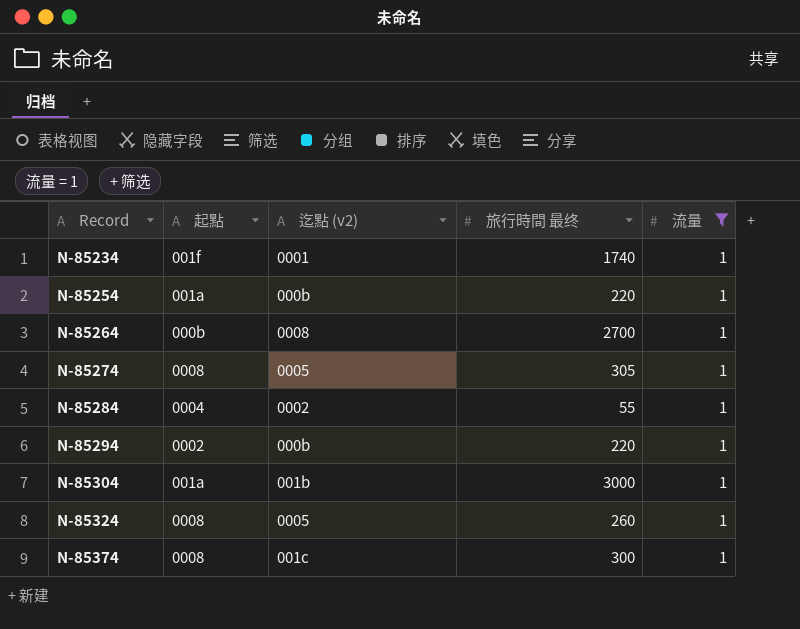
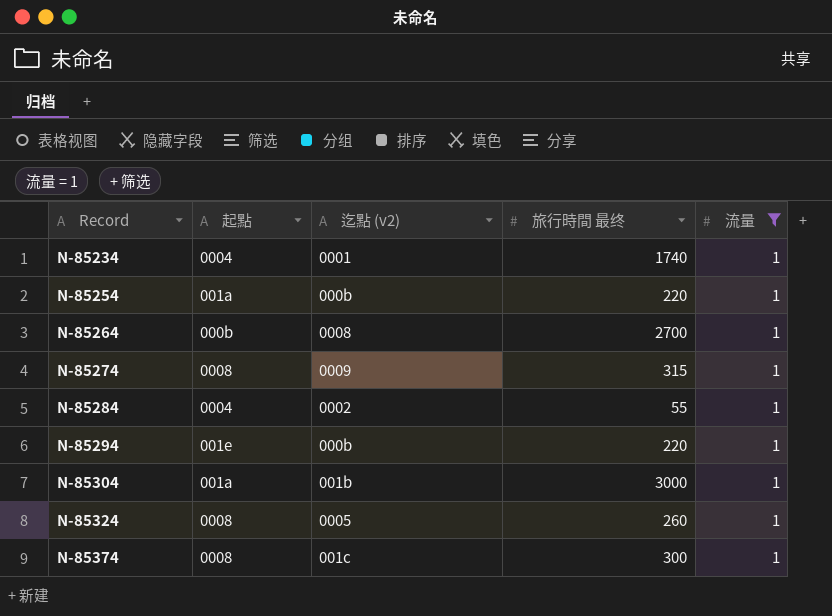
N-85234 | 起點: 001f -> 0004
N-85274 | 迄點 (v2): 0005 -> 0009
N-85274 | 旅行時間 最终: 305 -> 315
N-85294 | 起點: 0002 -> 001e

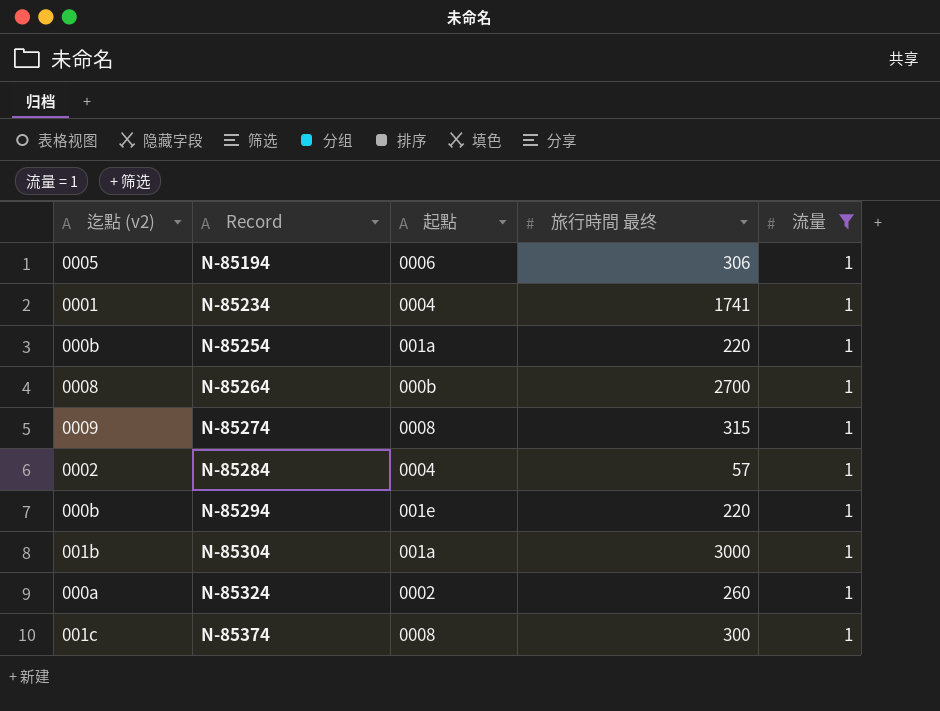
column 迄點 (v2) | position: 3 -> 1
row N-85194: none -> 0005 | 0006 | 306 | 1
N-85234 | 旅行時間 最终: 1740 -> 1741
N-85284 | 旅行時間 最终: 55 -> 57
N-85324 | 迄點 (v2): 0005 -> 000a
N-85324 | 起點: 0008 -> 0002

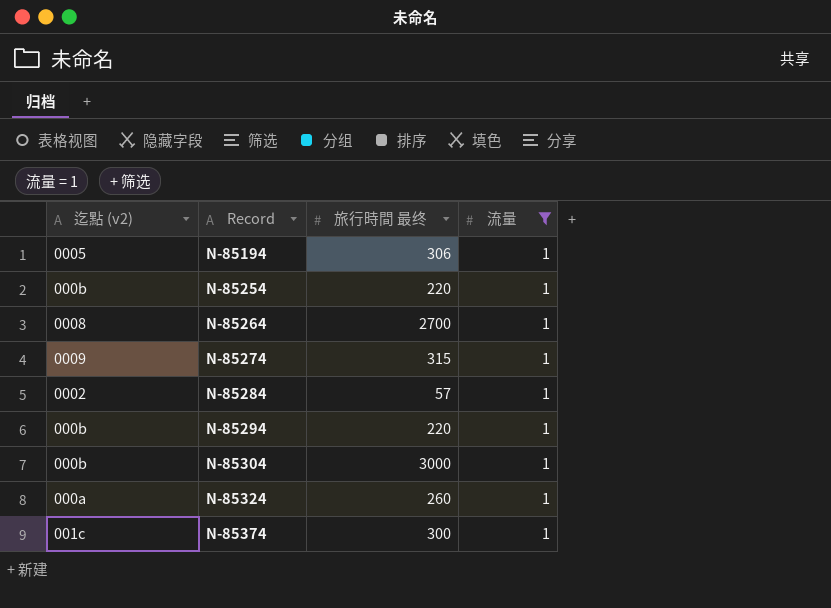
column 起點 | position: 3 -> none
row N-85234: 0001 | 0004 | 1741 | 1 -> none
N-85304 | 迄點 (v2): 001b -> 000b

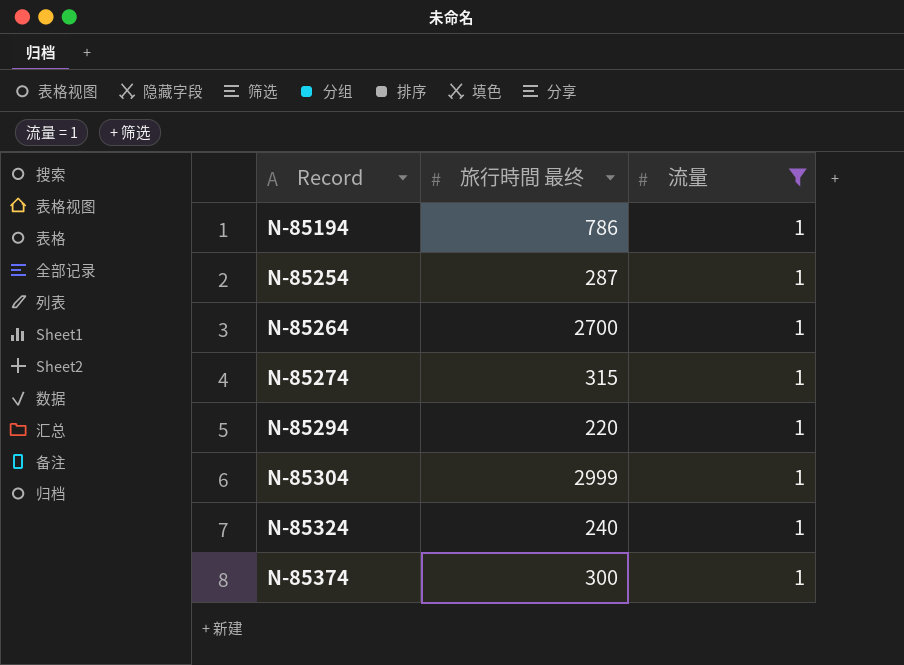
column 迄點 (v2) | position: 1 -> none
row N-85284: 0002 | 57 | 1 -> none
N-85194 | 旅行時間 最终: 306 -> 786
N-85254 | 旅行時間 最终: 220 -> 287
N-85304 | 旅行時間 最终: 3000 -> 2999
N-85324 | 旅行時間 最终: 260 -> 240

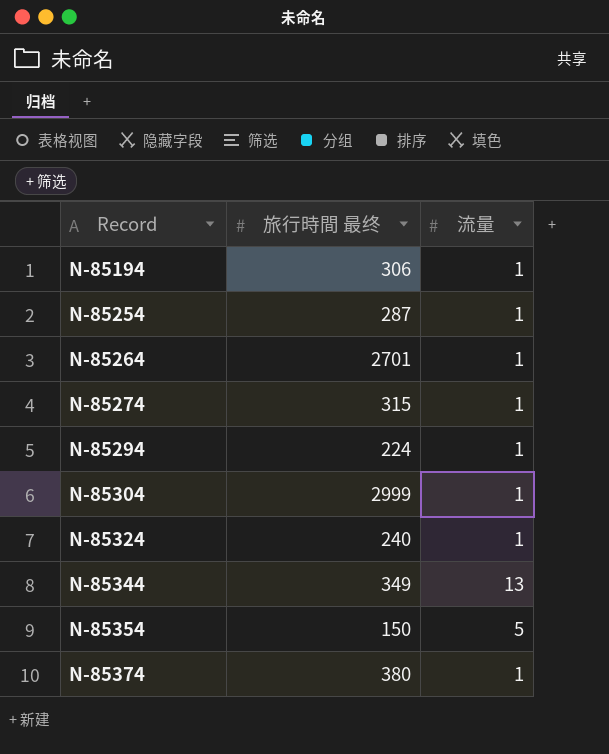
filter: 流量 = 1 -> none
N-85194 | 旅行時間 最终: 786 -> 306
N-85264 | 旅行時間 最终: 2700 -> 2701
N-85294 | 旅行時間 最终: 220 -> 224
N-85374 | 旅行時間 最终: 300 -> 380

